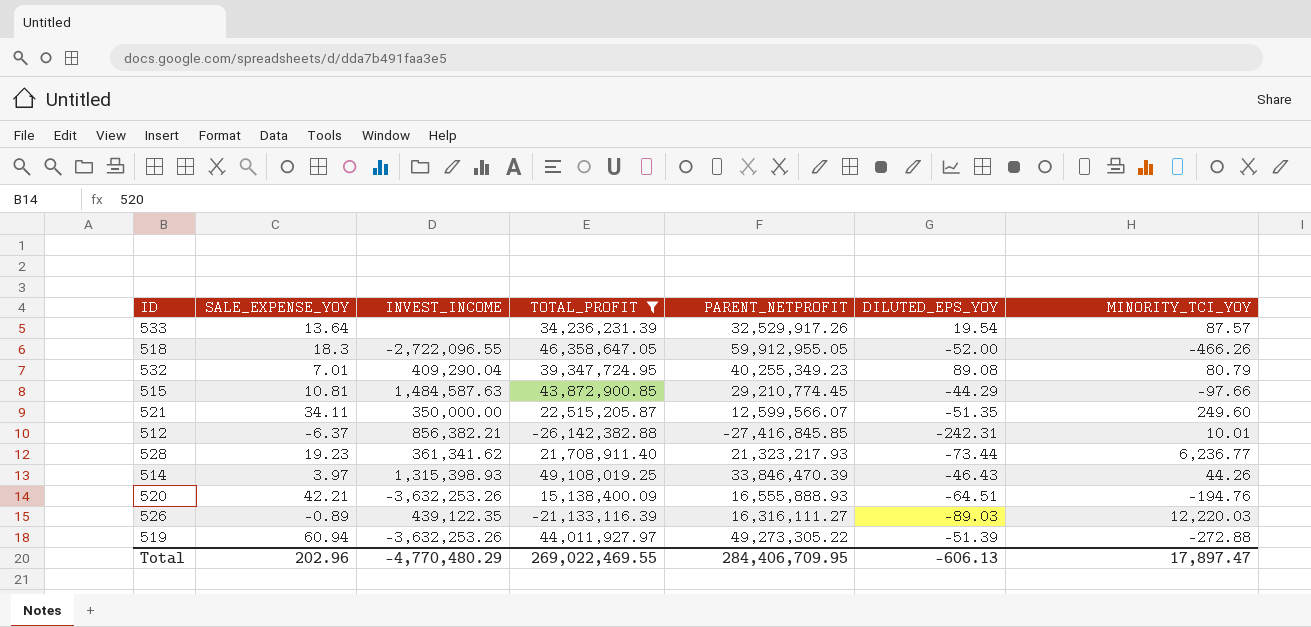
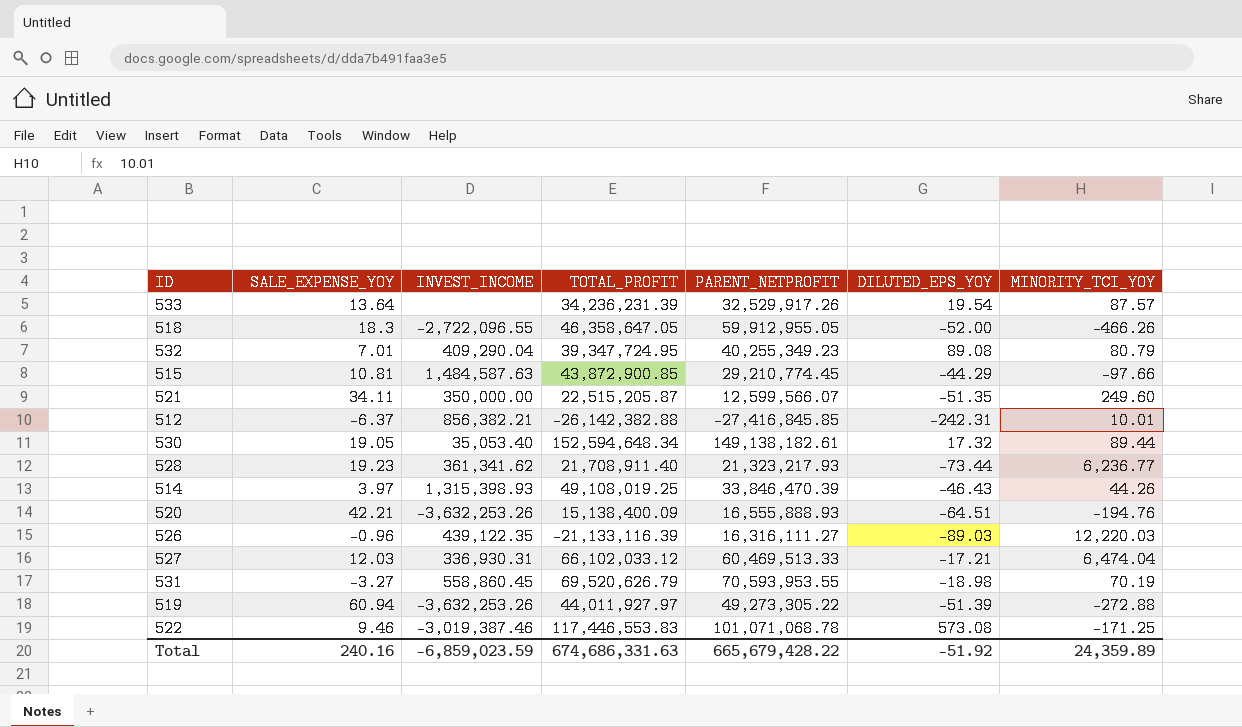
filter: TOTAL_PROFIT <= 49,108,019.25 -> none
526 | SALE_EXPENSE_YOY: -0.89 -> -0.96
Total | SALE_EXPENSE_YOY: 202.96 -> 240.16
Total | INVEST_INCOME: -4,770,480.29 -> -6,859,023.59
Total | TOTAL_PROFIT: 269,022,469.55 -> 674,686,331.63
Total | PARENT_NETPROFIT: 284,406,709.95 -> 665,679,428.22
Total | DILUTED_EPS_YOY: -606.13 -> -51.92
Total | MINORITY_TCI_YOY: 17,897.47 -> 24,359.89

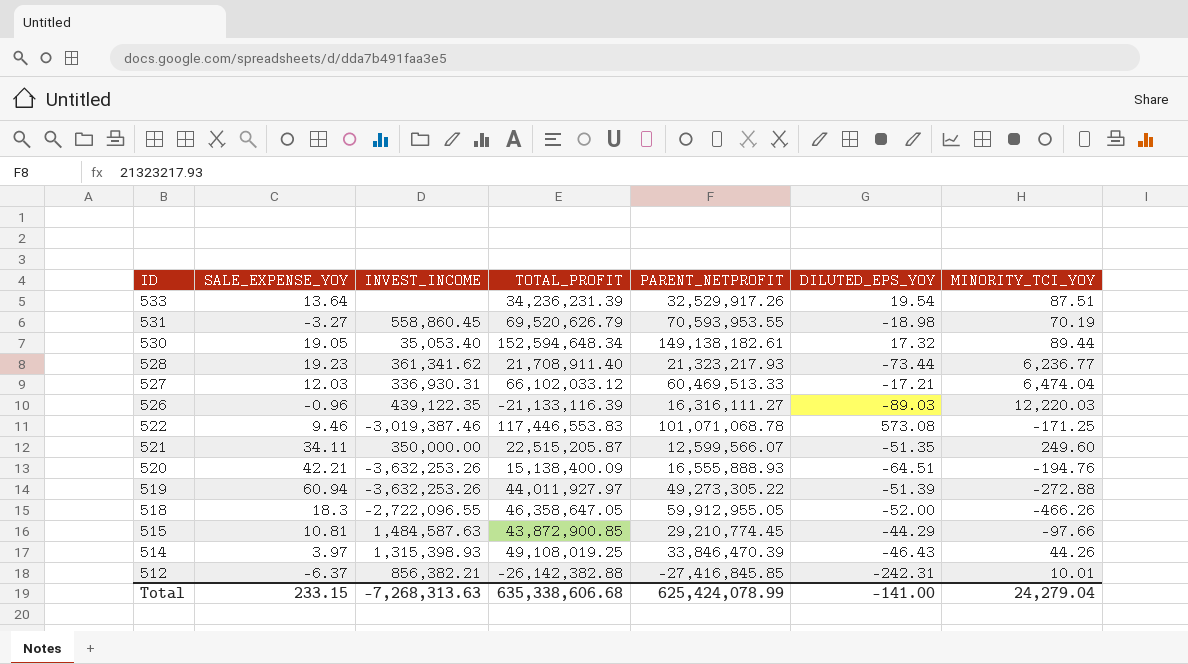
row order: none -> ID descending
row 532: 7.01 | 409,290.04 | 39,347,724.95 | 40,255,349.23 | 89.08 | 80.79 -> none
533 | MINORITY_TCI_YOY: 87.57 -> 87.51
Total | SALE_EXPENSE_YOY: 240.16 -> 233.15
Total | INVEST_INCOME: -6,859,023.59 -> -7,268,313.63
Total | TOTAL_PROFIT: 674,686,331.63 -> 635,338,606.68
Total | PARENT_NETPROFIT: 665,679,428.22 -> 625,424,078.99
Total | DILUTED_EPS_YOY: -51.92 -> -141.00
Total | MINORITY_TCI_YOY: 24,359.89 -> 24,279.04

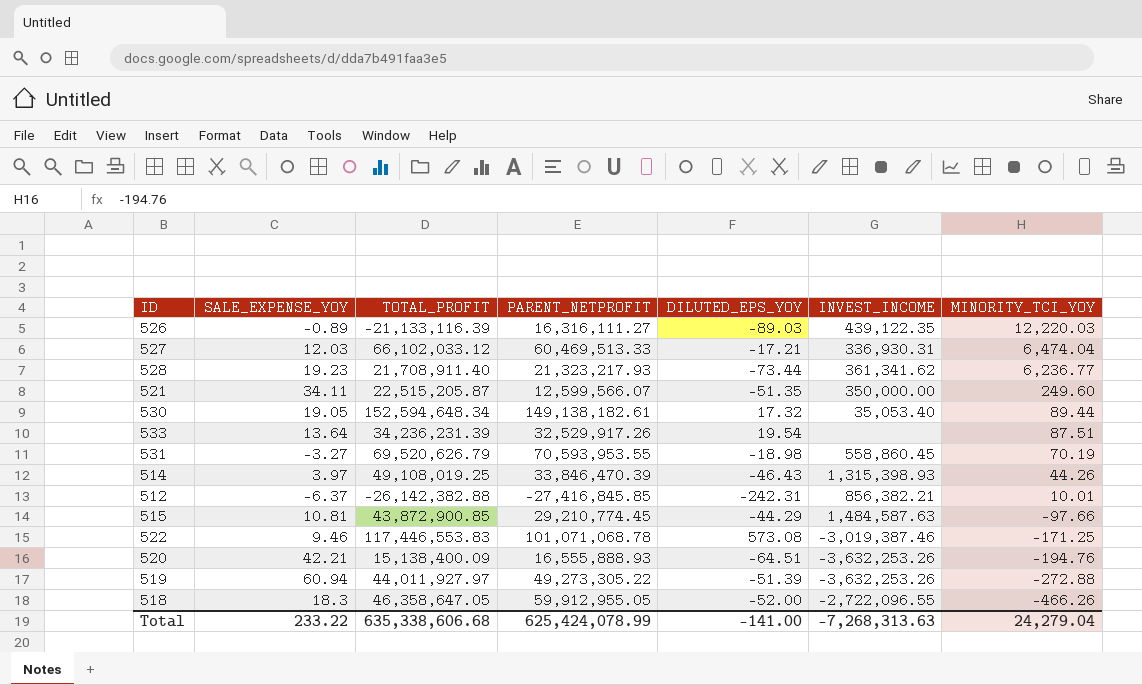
row order: ID descending -> MINORITY_TCI_YOY descending
column INVEST_INCOME | position: 3 -> 6
526 | SALE_EXPENSE_YOY: -0.96 -> -0.89
Total | SALE_EXPENSE_YOY: 233.15 -> 233.22

